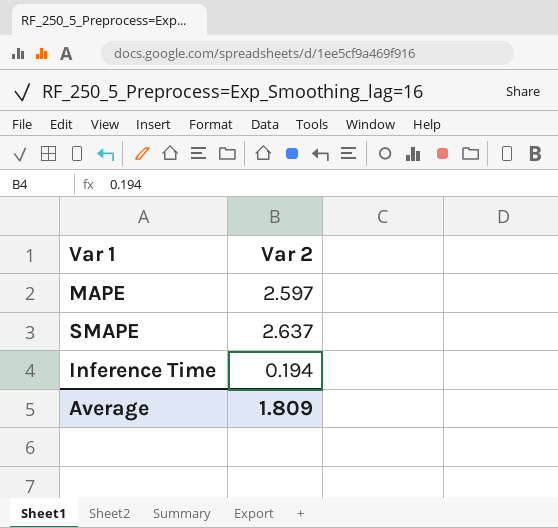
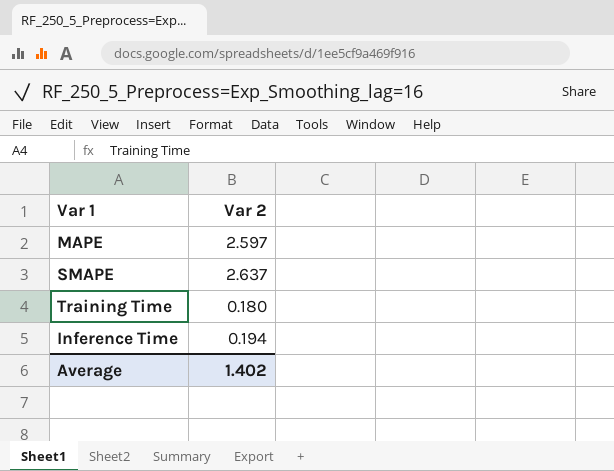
row Training Time: none -> 0.180
Average | Var 2: 1.809 -> 1.402

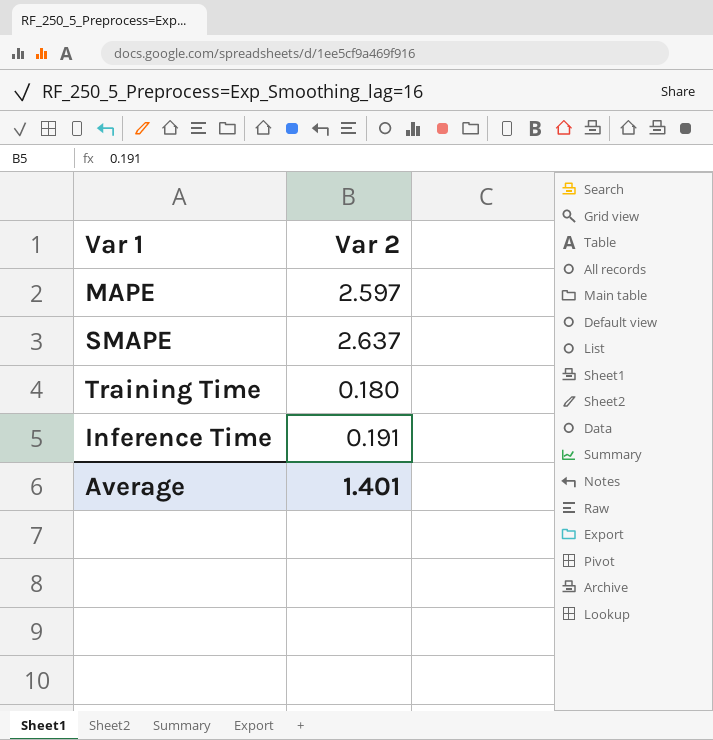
Inference Time | Var 2: 0.194 -> 0.191
Average | Var 2: 1.402 -> 1.401

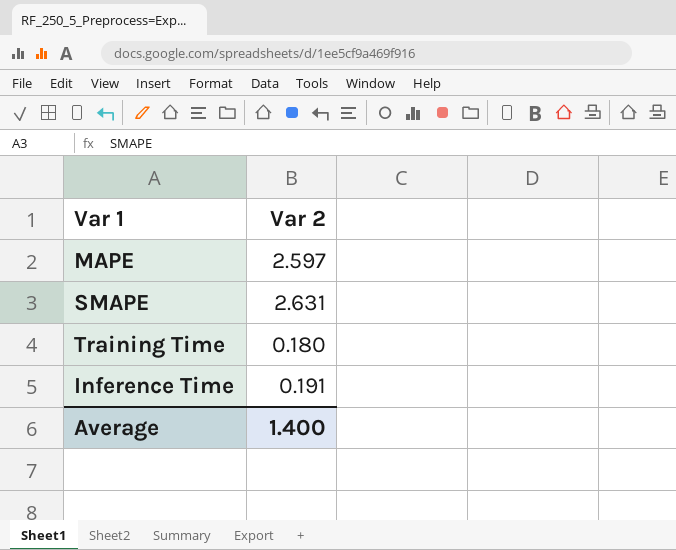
SMAPE | Var 2: 2.637 -> 2.631
Average | Var 2: 1.401 -> 1.400

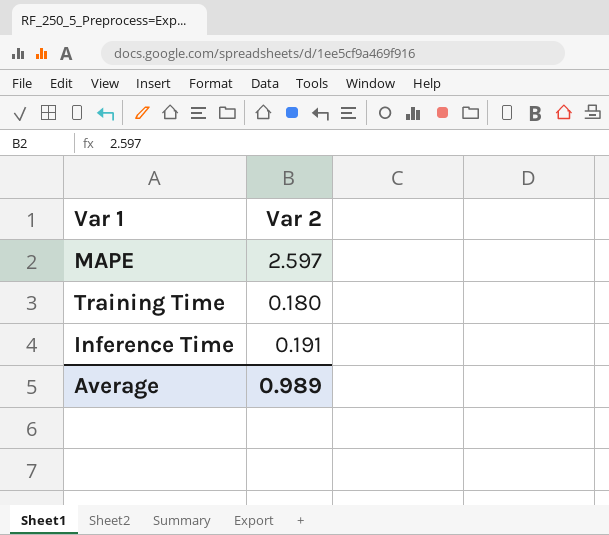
row SMAPE: 2.631 -> none
Average | Var 2: 1.400 -> 0.989

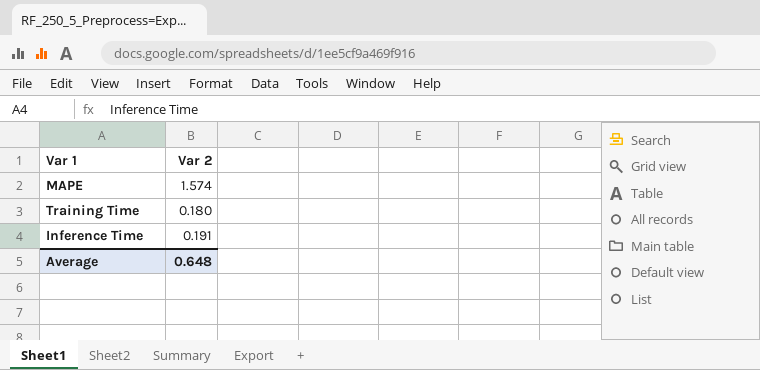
MAPE | Var 2: 2.597 -> 1.574
Average | Var 2: 0.989 -> 0.648

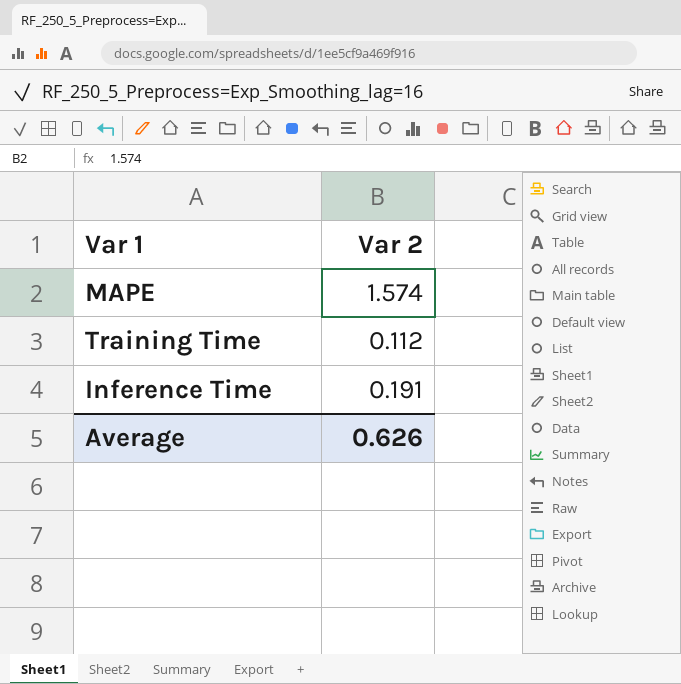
Training Time | Var 2: 0.180 -> 0.112
Average | Var 2: 0.648 -> 0.626

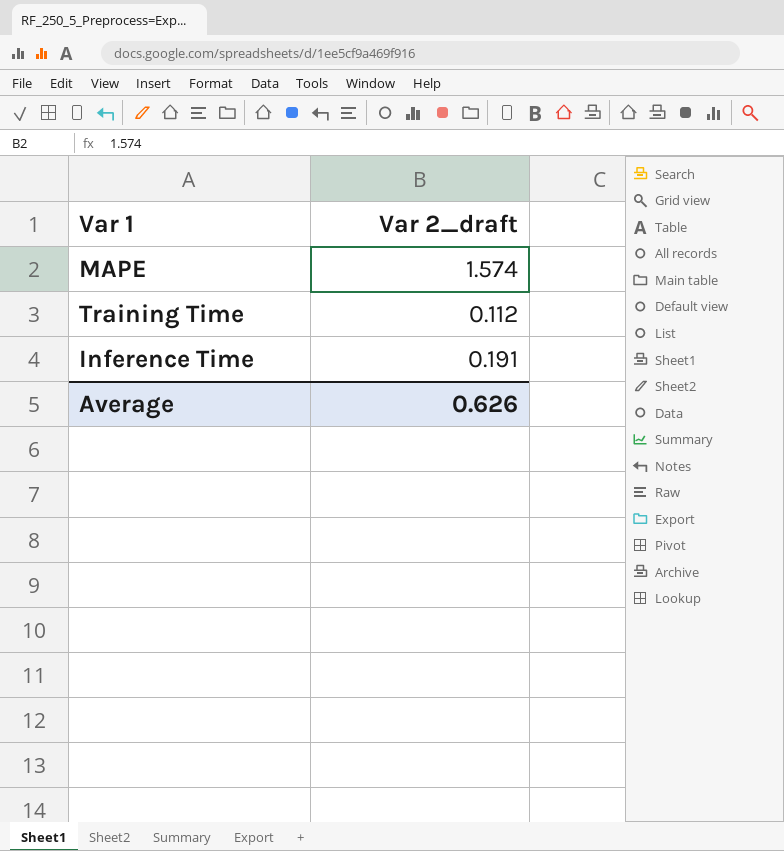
column name: Var 2 -> Var 2_draft

